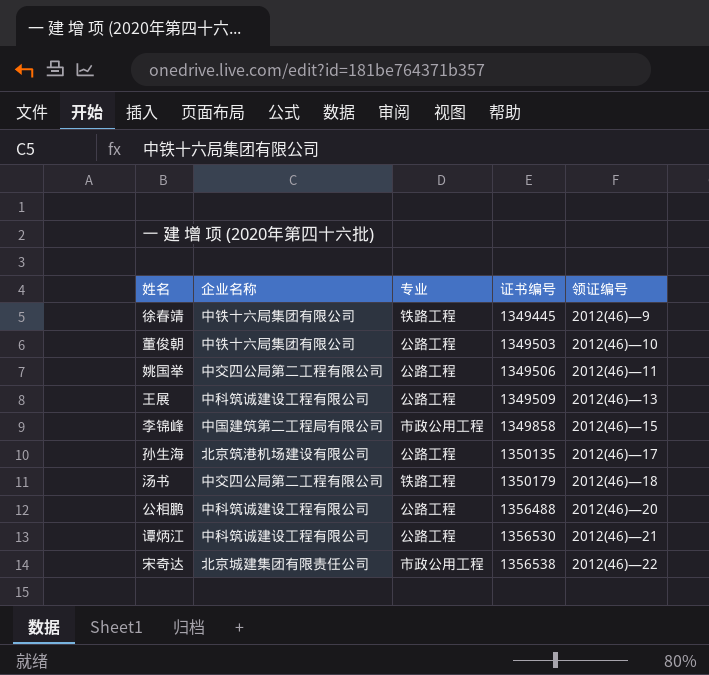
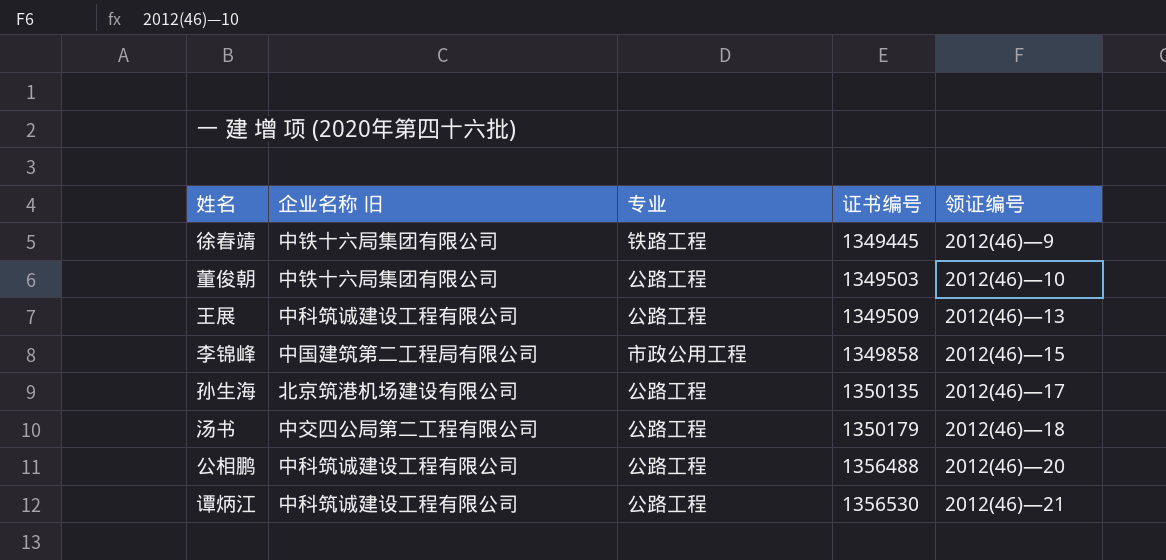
column name: 企业名称 -> 企业名称 旧
row 姚国举: 中交四公局第二工程有限公司 | 公路工程 | 1349506 | 2012(46)—11 -> none
row 宋奇达: 北京城建集团有限责任公司 | 市政公用工程 | 1356538 | 2012(46)—22 -> none
汤书 | 专业: 铁路工程 -> 公路工程

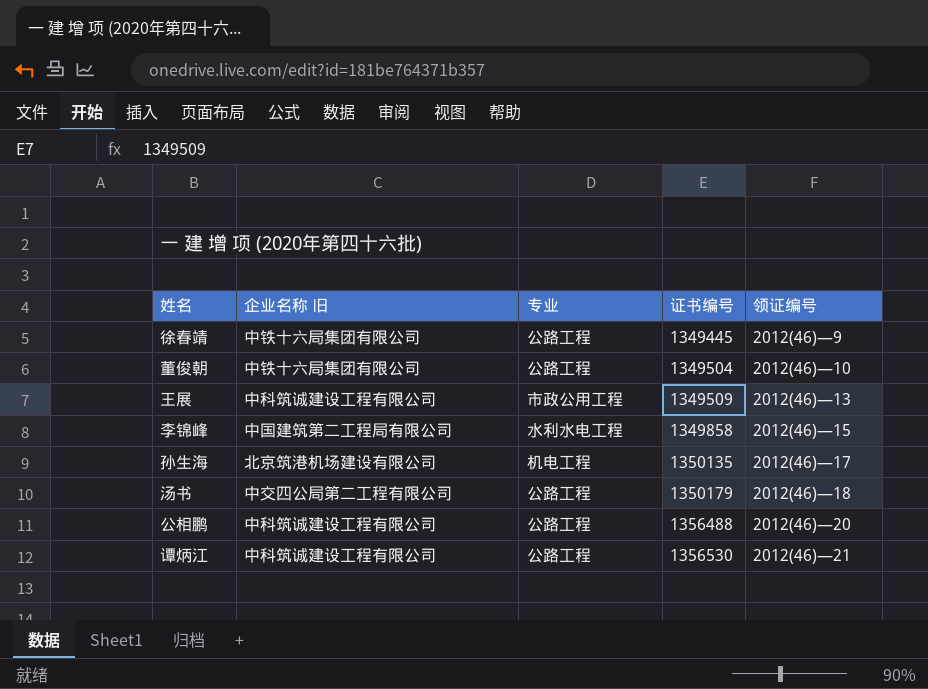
徐春靖 | 专业: 铁路工程 -> 公路工程
董俊朝 | 证书编号: 1349503 -> 1349504
王展 | 专业: 公路工程 -> 市政公用工程
李锦峰 | 专业: 市政公用工程 -> 水利水电工程
孙生海 | 专业: 公路工程 -> 机电工程

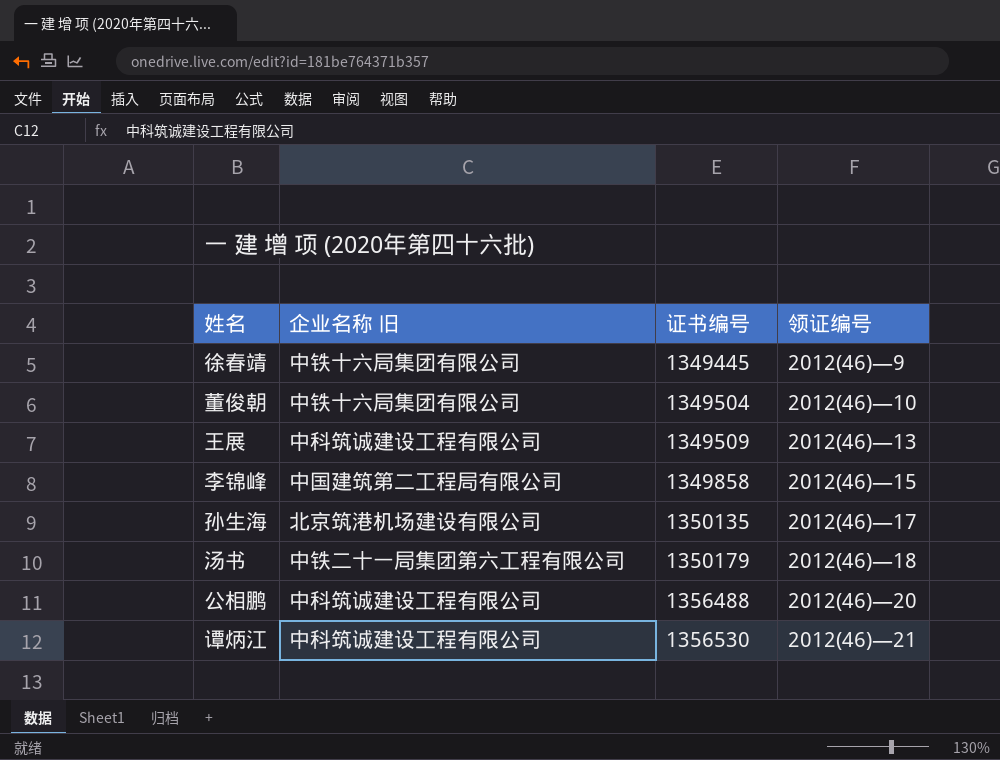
column 专业 | position: 3 -> none
汤书 | 企业名称 旧: 中交四公局第二工程有限公司 -> 中铁二十一局集团第六工程有限公司

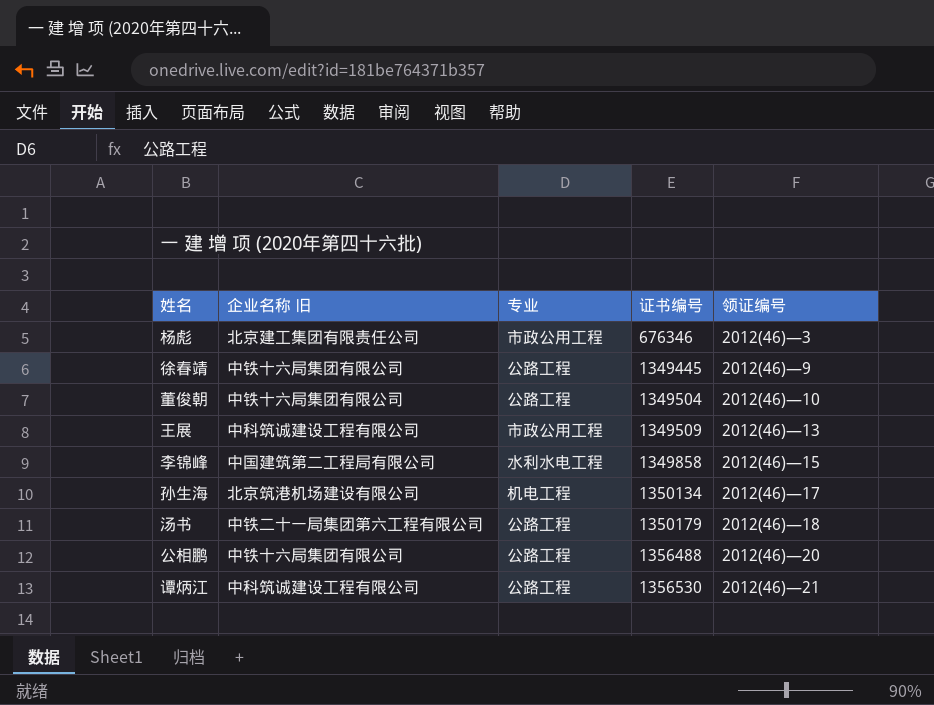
column 专业 | position: none -> 3
row 杨彪: none -> 北京建工集团有限责任公司 | 市政公用工程 | 676346 | 2012(46)—3
孙生海 | 证书编号: 1350135 -> 1350134
公相鹏 | 企业名称 旧: 中科筑诚建设工程有限公司 -> 中铁十六局集团有限公司

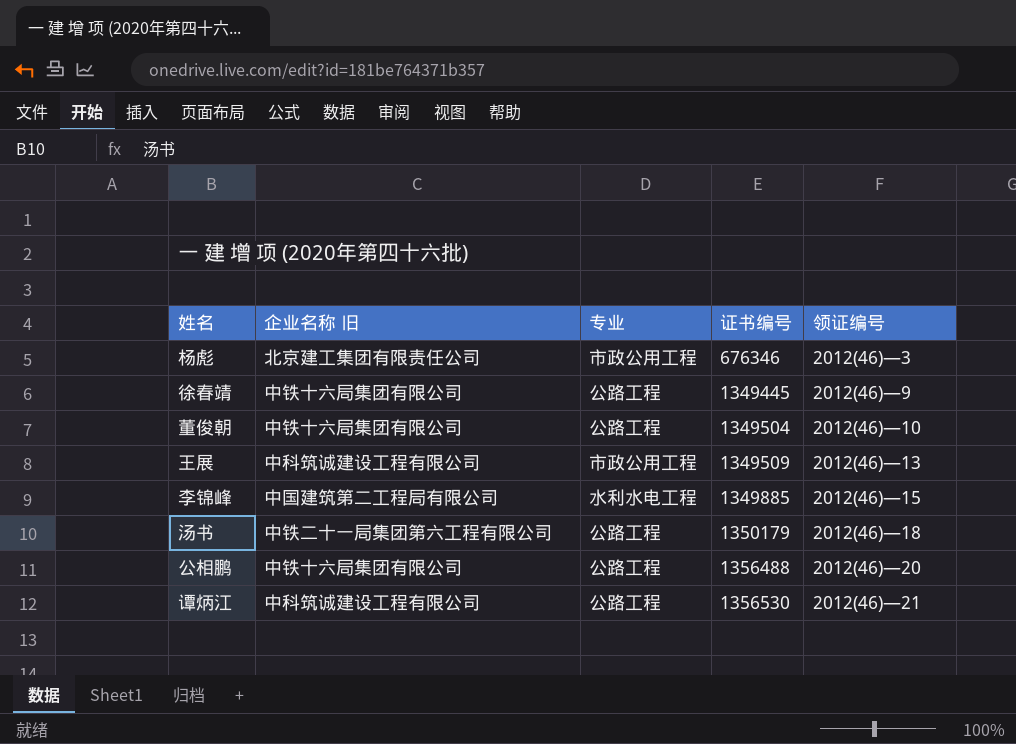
row 孙生海: 北京筑港机场建设有限公司 | 机电工程 | 1350134 | 2012(46)—17 -> none
李锦峰 | 证书编号: 1349858 -> 1349885

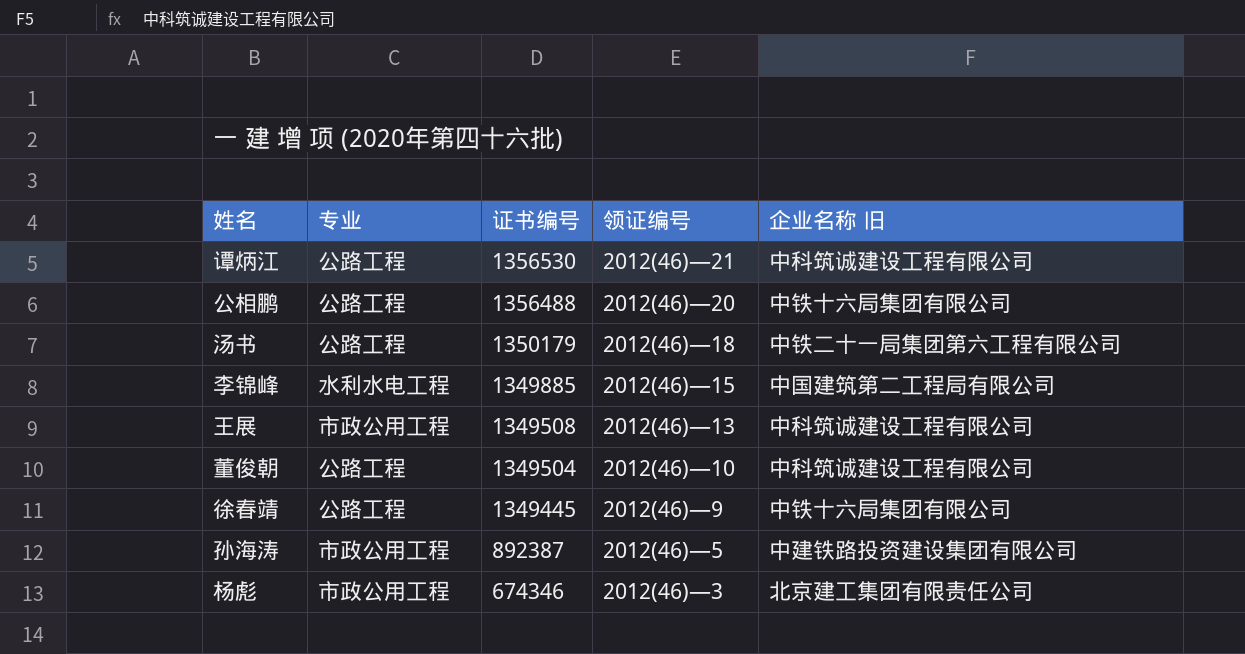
row order: 证书编号 ascending -> 证书编号 descending
column 企业名称 旧 | position: 2 -> 5
王展 | 证书编号: 1349509 -> 1349508
董俊朝 | 企业名称 旧: 中铁十六局集团有限公司 -> 中科筑诚建设工程有限公司
row 孙海涛: none -> 市政公用工程 | 892387 | 2012(46)—5 | 中建铁路投资建设集团有限公司
杨彪 | 证书编号: 676346 -> 674346

